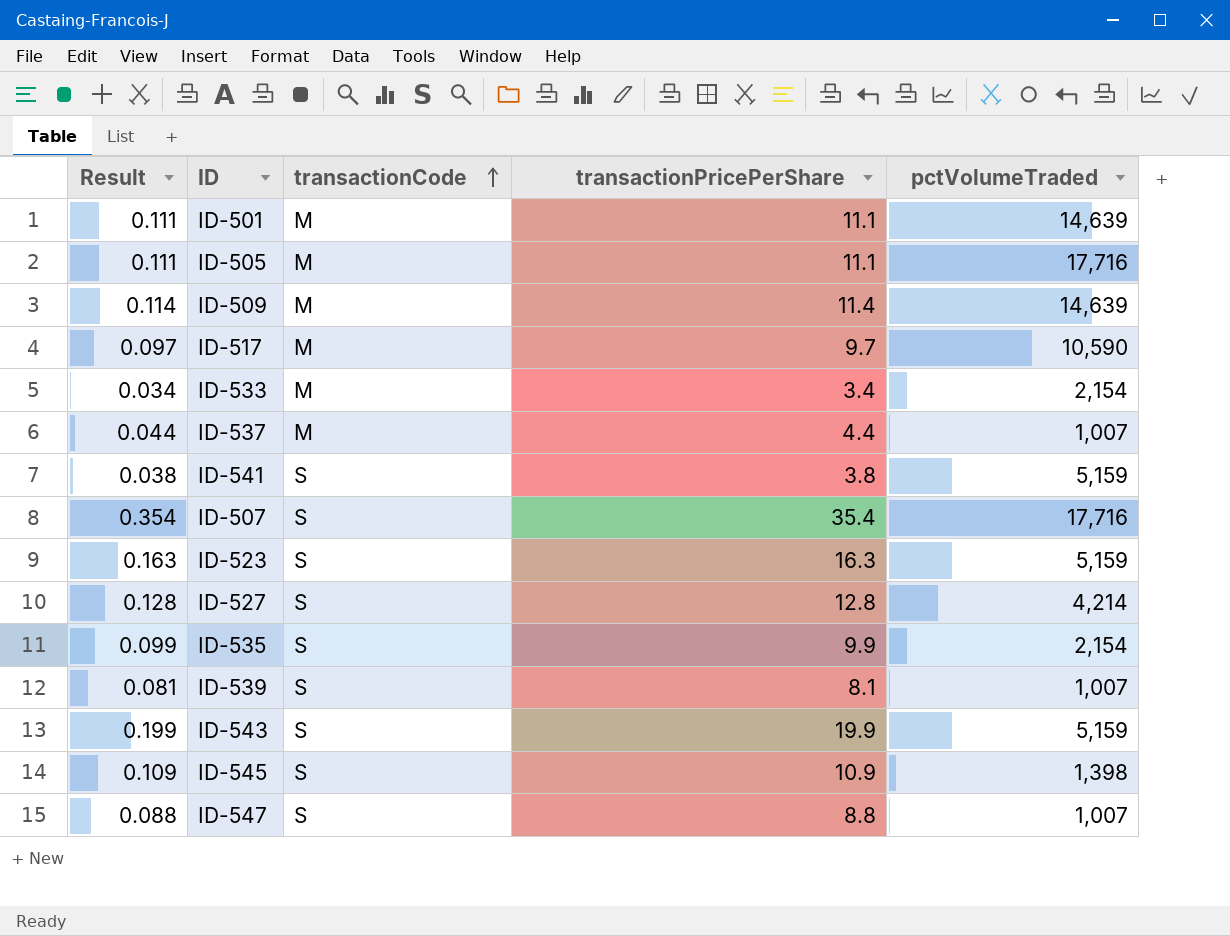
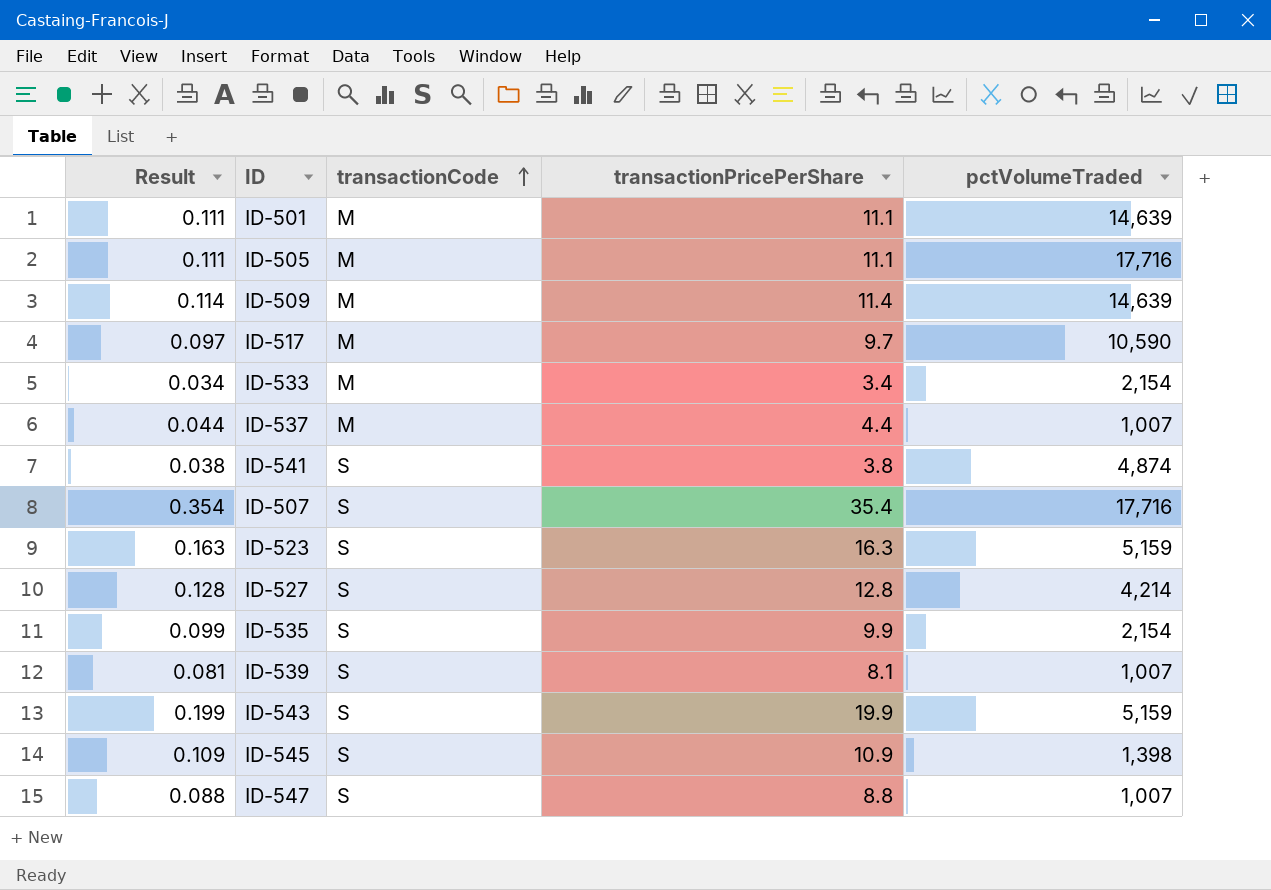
ID-541 | pctVolumeTraded: 5,159 -> 4,874

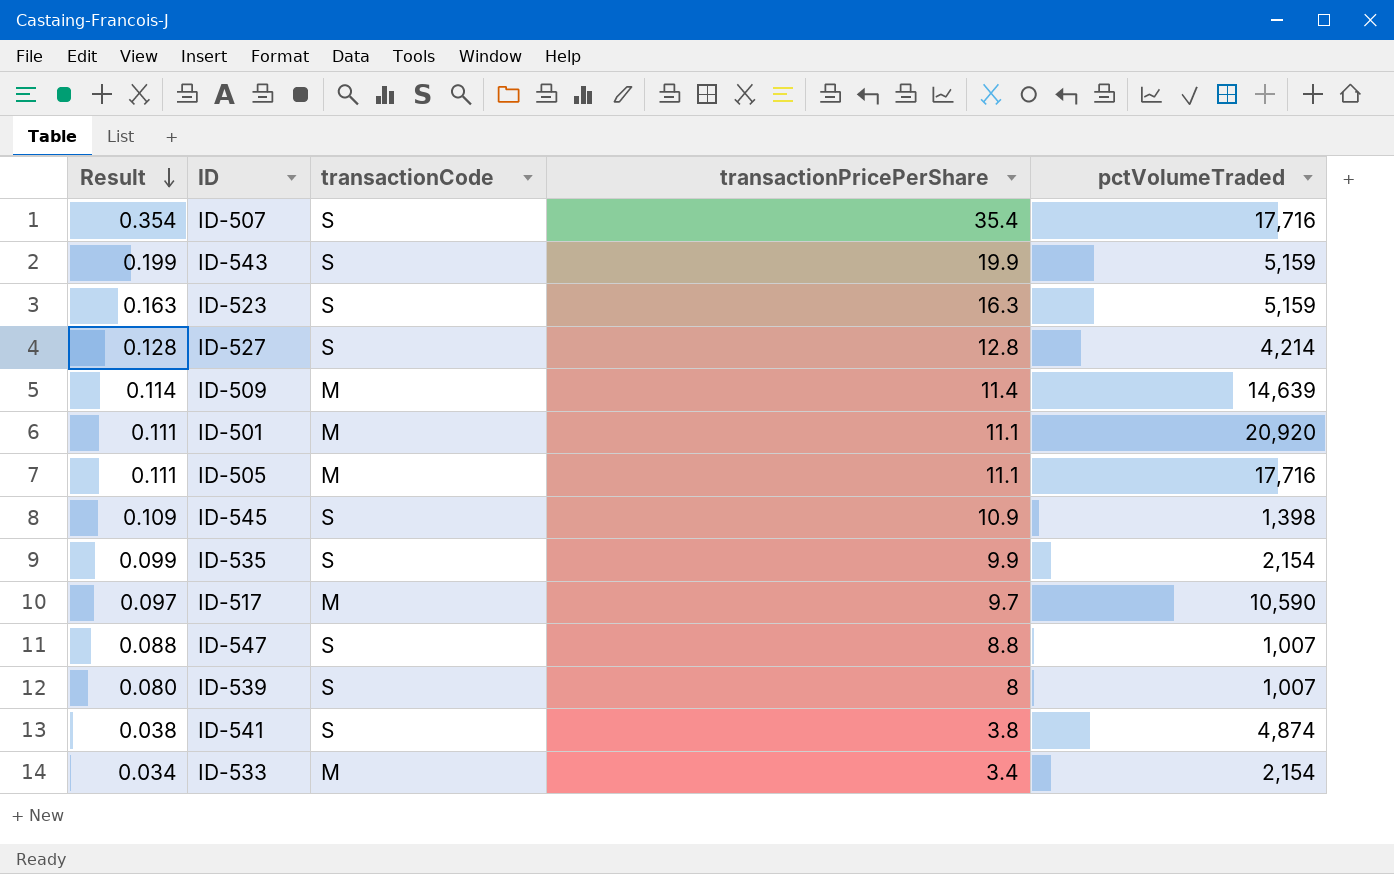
row order: transactionCode ascending -> Result descending
row ID-537: 0.044 | M | 4.4 | 1,007 -> none
ID-501 | pctVolumeTraded: 14,639 -> 20,920
ID-539 | Result: 0.081 -> 0.080
ID-539 | transactionPricePerShare: 8.1 -> 8

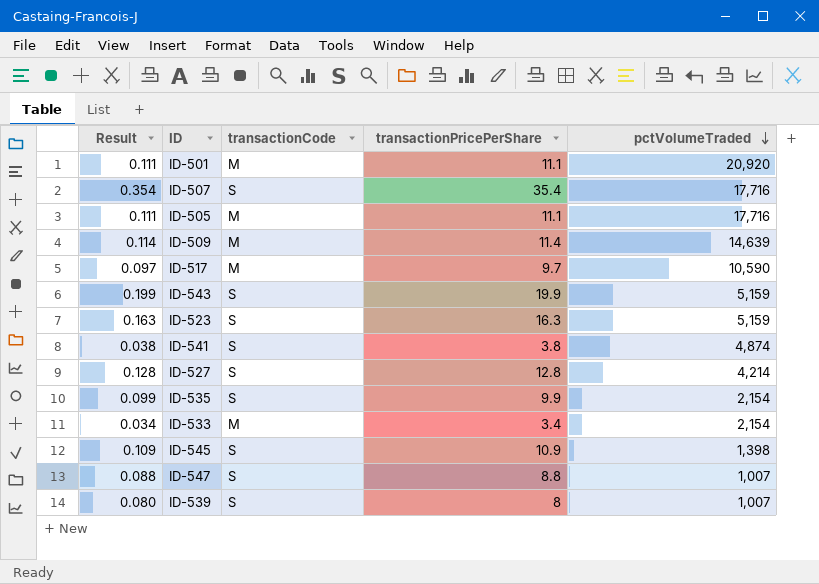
row order: Result descending -> pctVolumeTraded descending

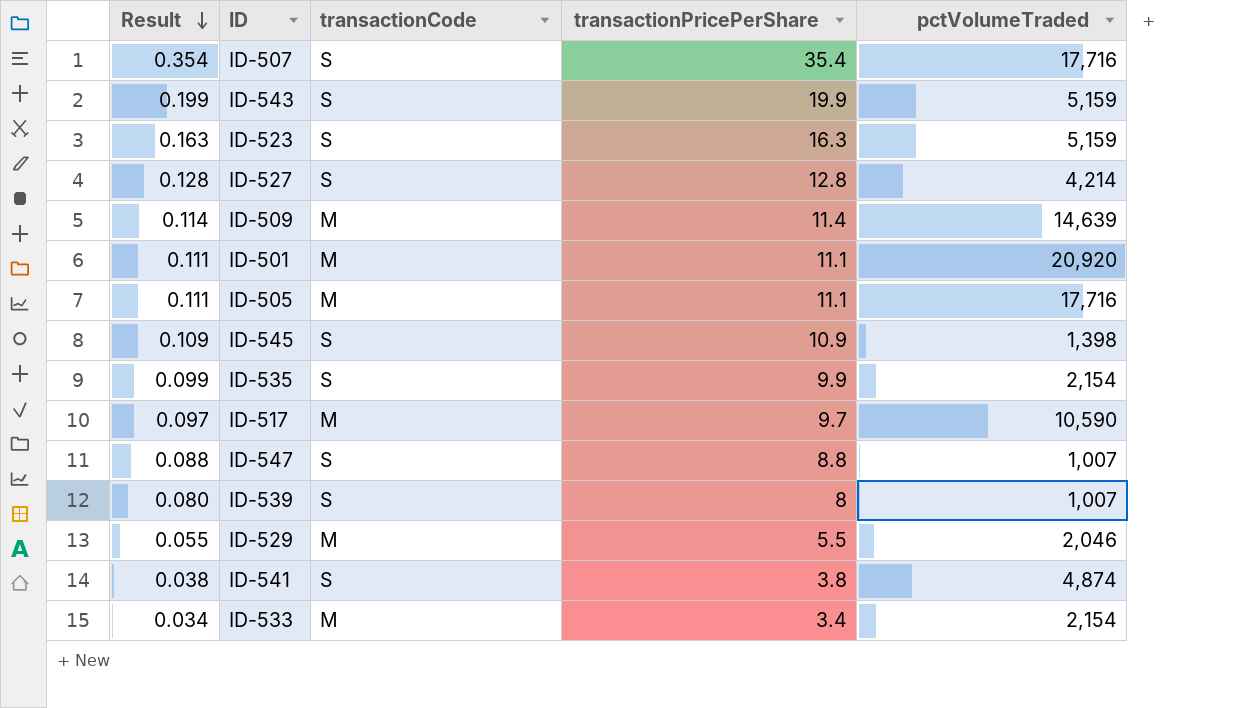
row order: pctVolumeTraded descending -> Result descending
row ID-529: none -> 0.055 | M | 5.5 | 2,046

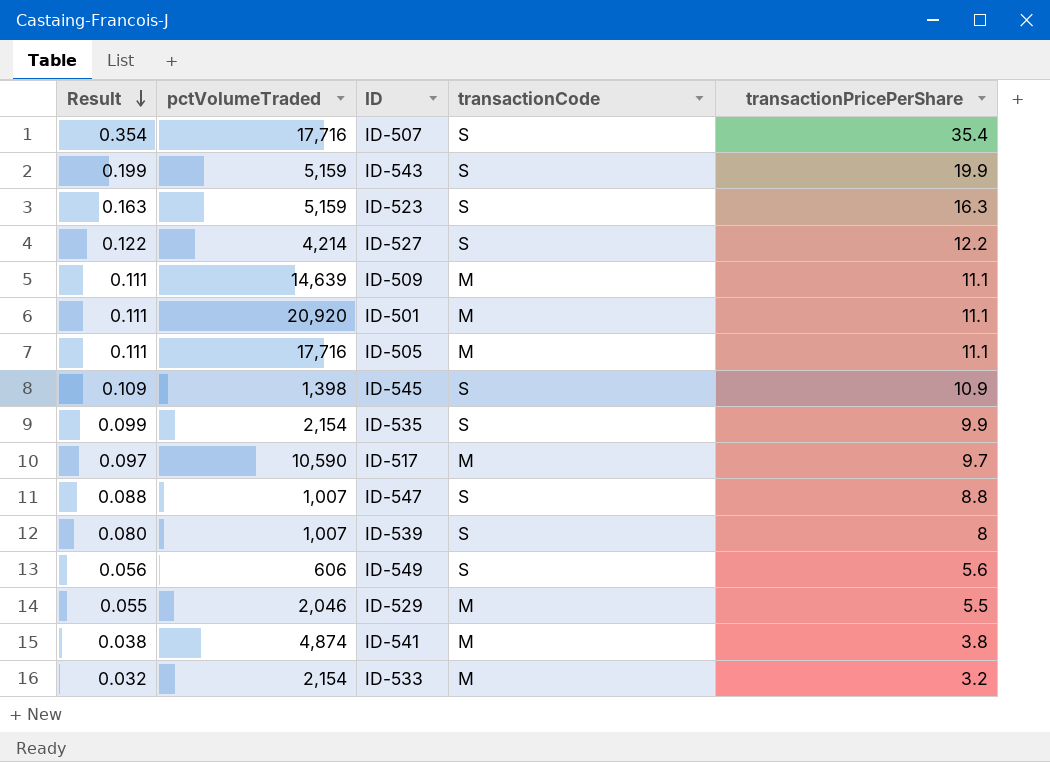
column pctVolumeTraded | position: 5 -> 2
ID-527 | Result: 0.128 -> 0.122
ID-527 | transactionPricePerShare: 12.8 -> 12.2
ID-509 | Result: 0.114 -> 0.111
ID-509 | transactionPricePerShare: 11.4 -> 11.1
row ID-549: none -> 0.056 | 606 | S | 5.6
ID-541 | transactionCode: S -> M
ID-533 | Result: 0.034 -> 0.032
ID-533 | transactionPricePerShare: 3.4 -> 3.2

